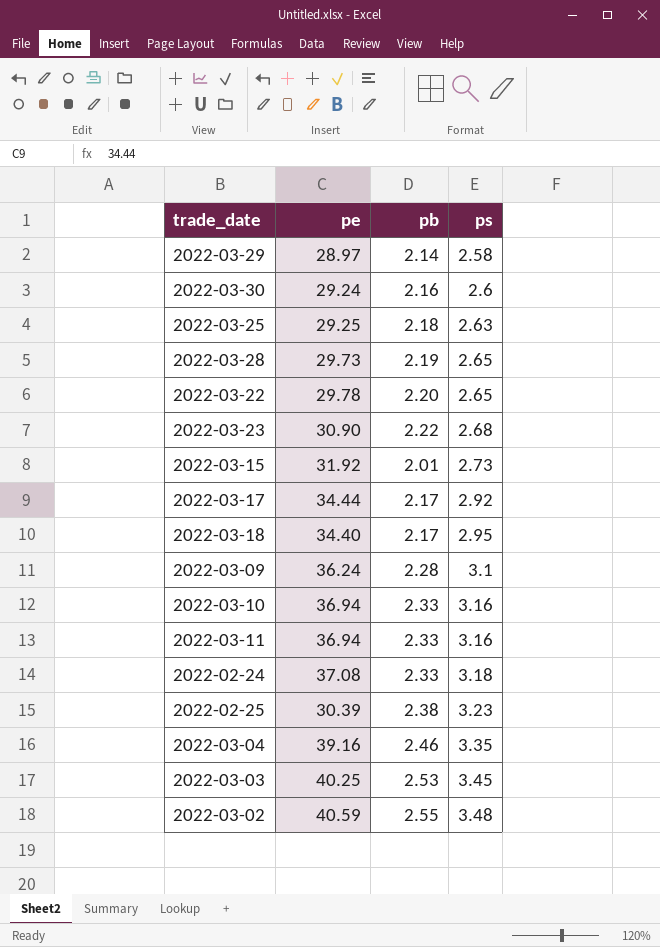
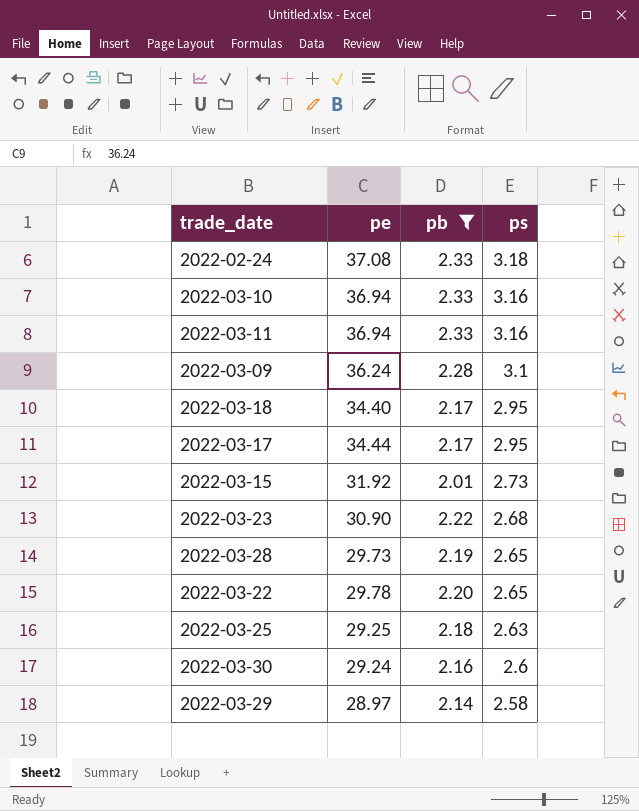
filter: none -> pb <= 2.33
row order: ps ascending -> ps descending
2022-03-17 | ps: 2.92 -> 2.95

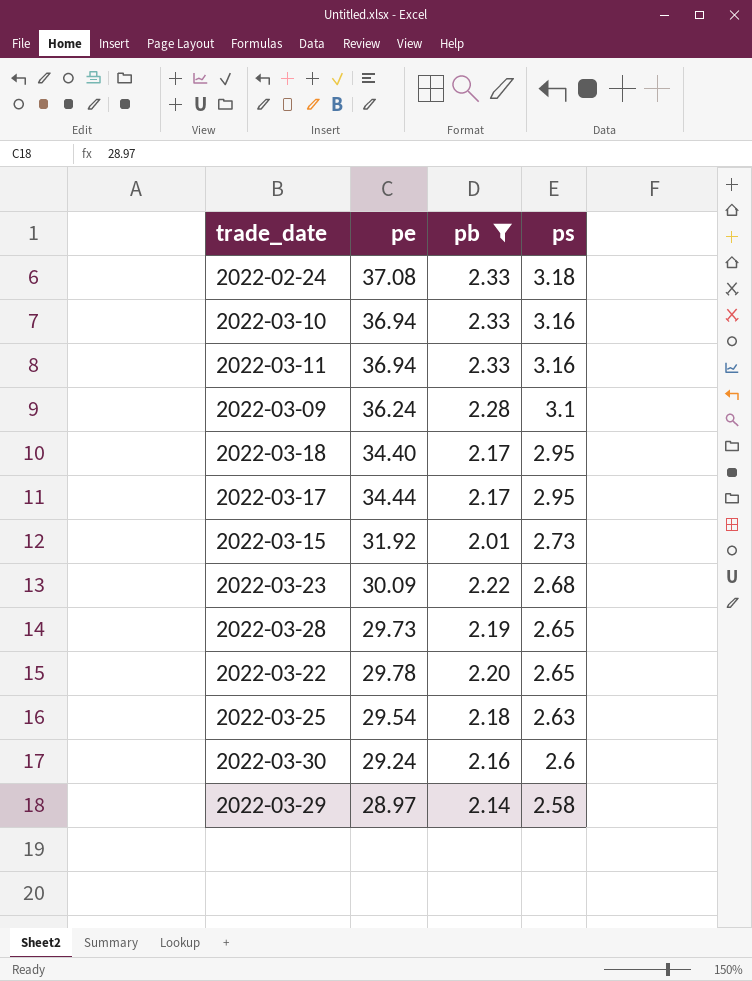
2022-03-23 | pe: 30.90 -> 30.09
2022-03-25 | pe: 29.25 -> 29.54

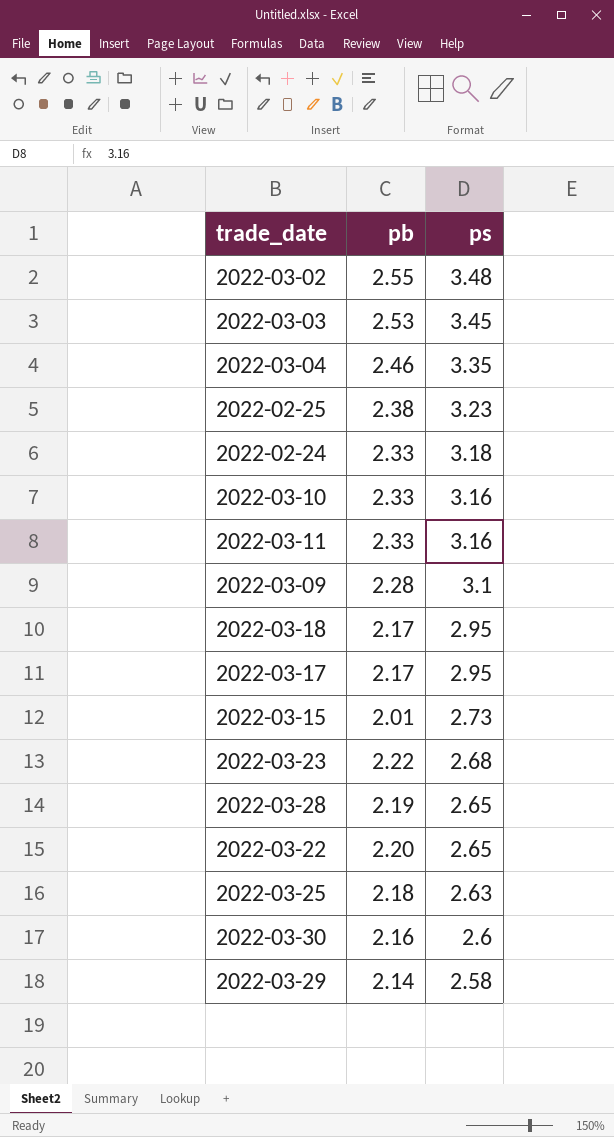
filter: pb <= 2.33 -> none
column pe | position: 2 -> none

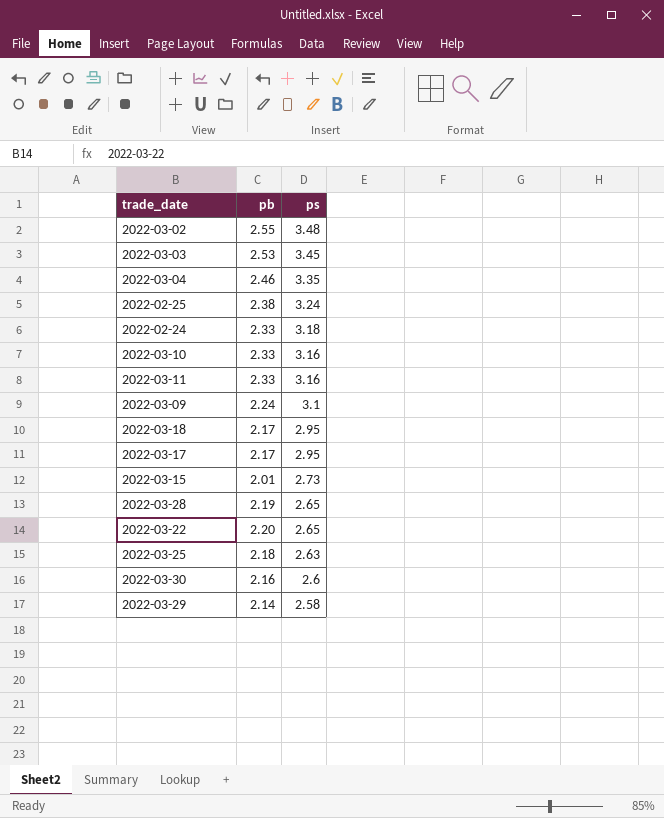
row 2022-03-23: 2.22 | 2.68 -> none
2022-02-25 | ps: 3.23 -> 3.24
2022-03-09 | pb: 2.28 -> 2.24

